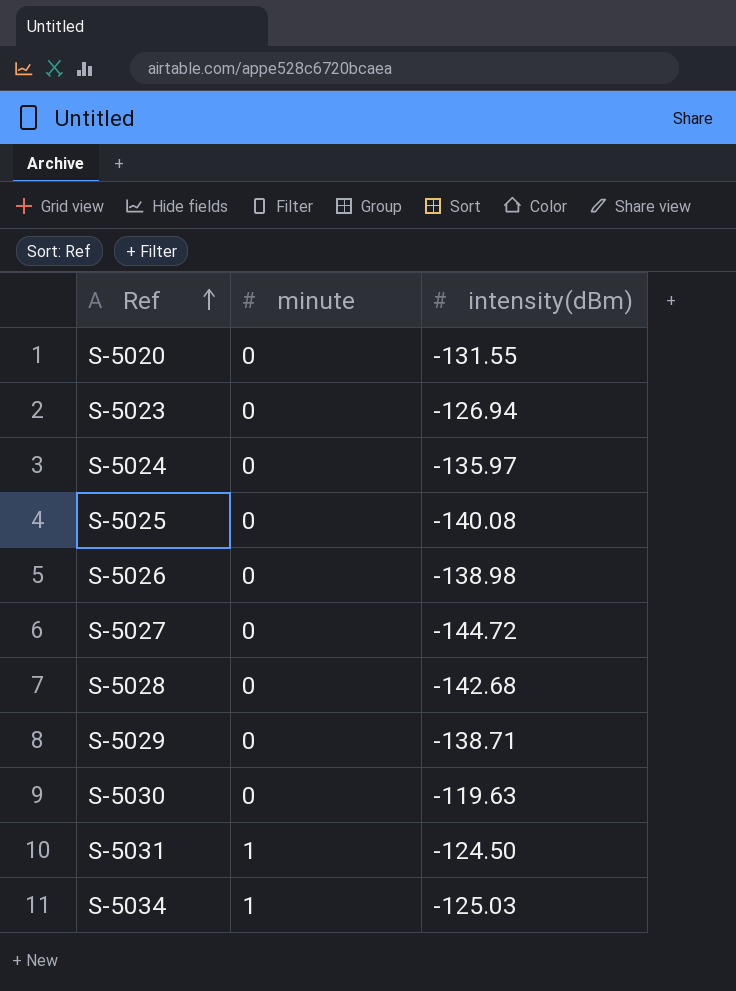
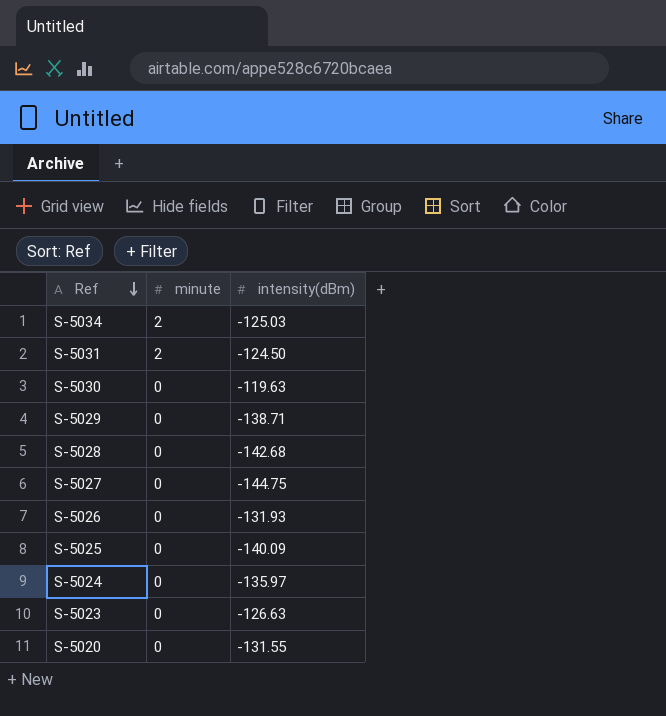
row order: Ref ascending -> Ref descending
S-5034 | minute: 1 -> 2
S-5031 | minute: 1 -> 2
S-5027 | intensity(dBm): -144.72 -> -144.75
S-5026 | intensity(dBm): -138.98 -> -131.93
S-5025 | intensity(dBm): -140.08 -> -140.09
S-5023 | intensity(dBm): -126.94 -> -126.63

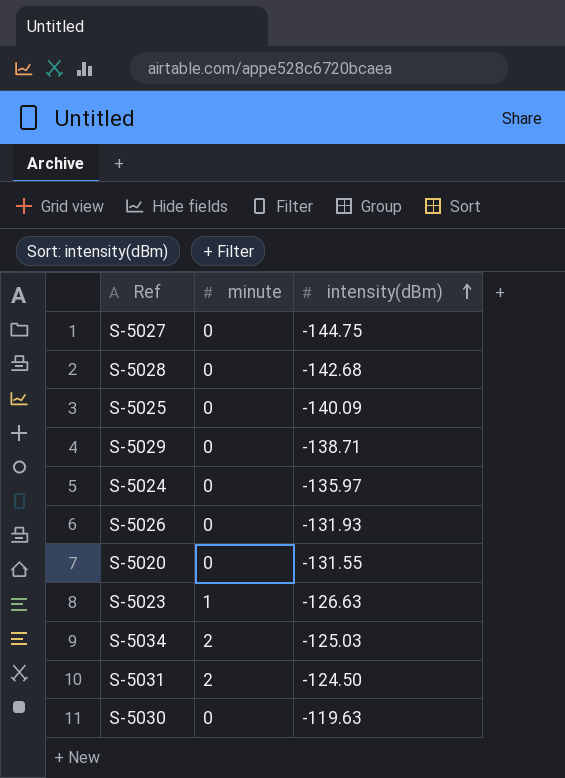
row order: Ref descending -> intensity(dBm) ascending
S-5023 | minute: 0 -> 1

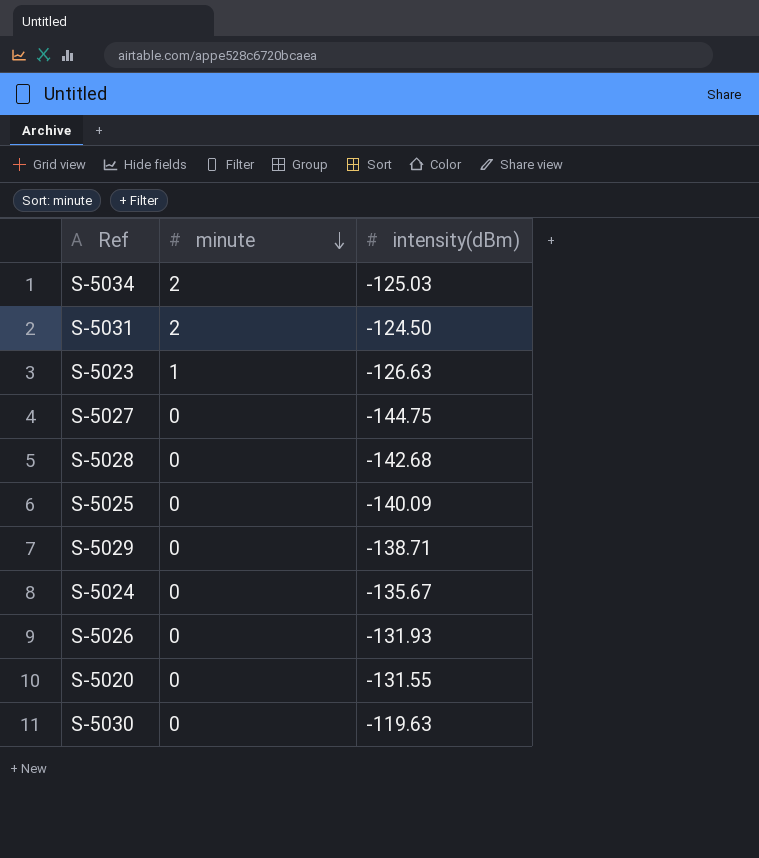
row order: intensity(dBm) ascending -> minute descending
S-5024 | intensity(dBm): -135.97 -> -135.67

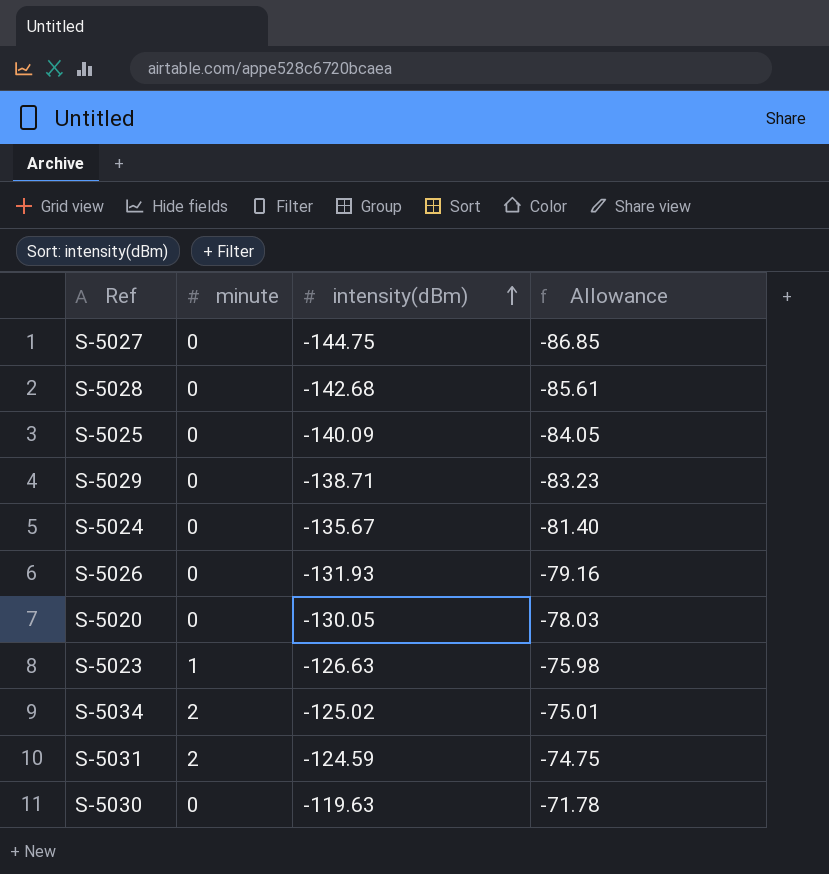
row order: minute descending -> intensity(dBm) ascending
column Allowance | formula: none -> [intensity(dBm)] * 0.6
S-5020 | intensity(dBm): -131.55 -> -130.05
S-5034 | intensity(dBm): -125.03 -> -125.02
S-5031 | intensity(dBm): -124.50 -> -124.59

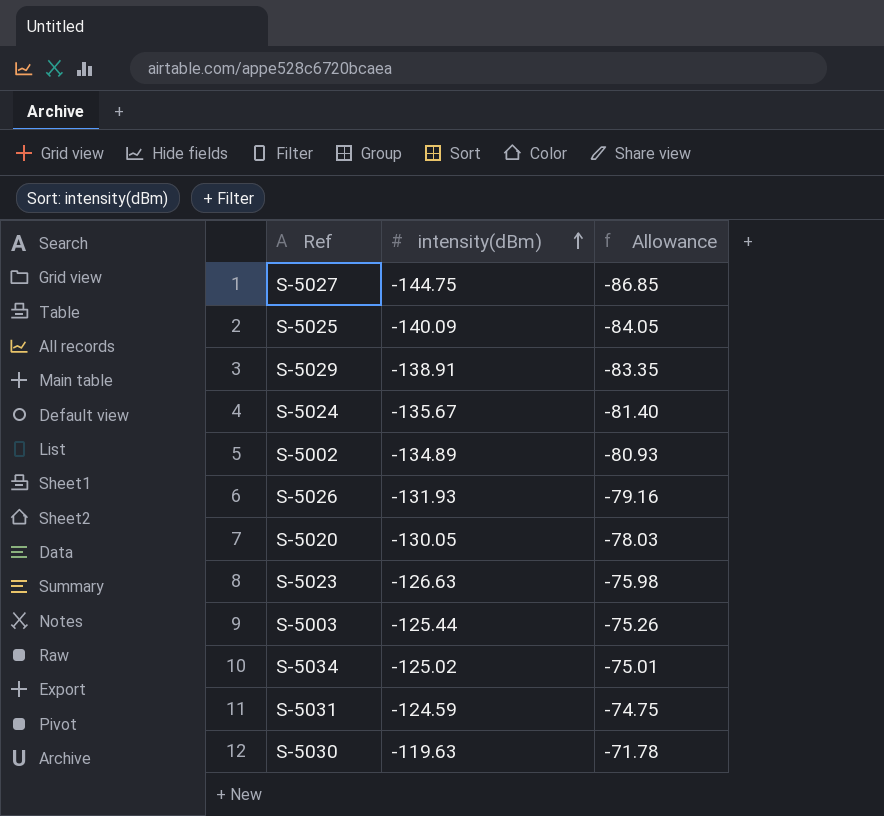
column minute | position: 2 -> none
row S-5028: 0 | -142.68 | -85.61 -> none
S-5029 | intensity(dBm): -138.71 -> -138.91
S-5029 | Allowance: -83.23 -> -83.35
row S-5002: none -> -134.89 | -80.93
row S-5003: none -> -125.44 | -75.26

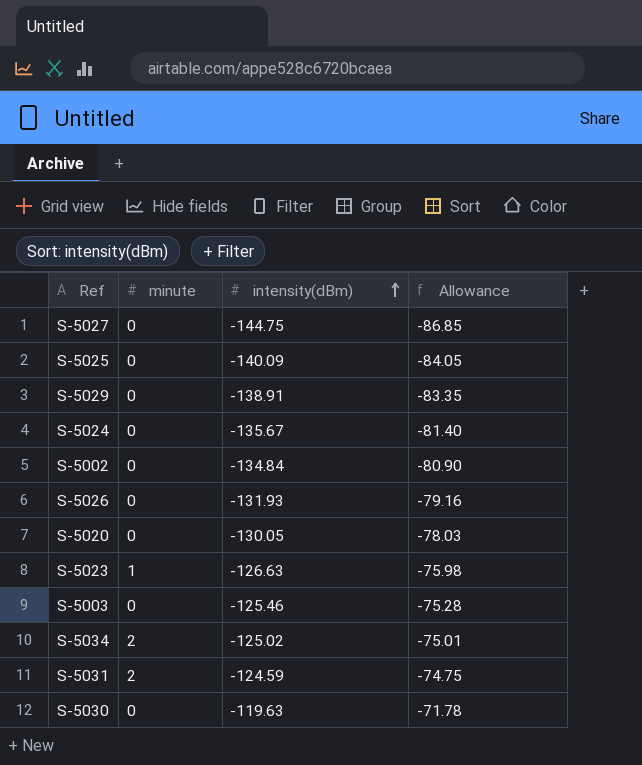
column minute | position: none -> 2
S-5002 | intensity(dBm): -134.89 -> -134.84
S-5002 | Allowance: -80.93 -> -80.90
S-5003 | intensity(dBm): -125.44 -> -125.46
S-5003 | Allowance: -75.26 -> -75.28

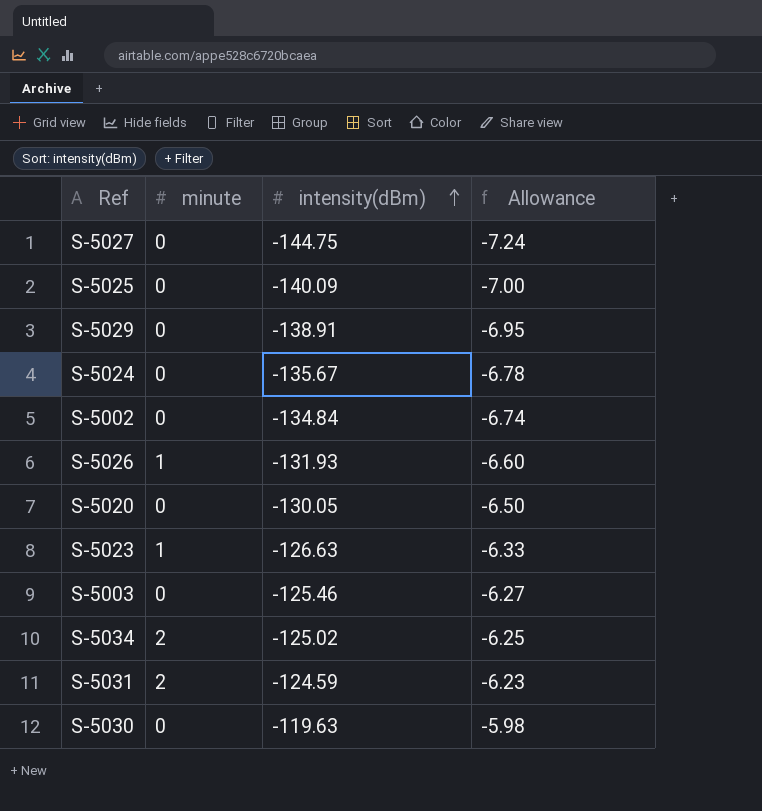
column Allowance | formula: [intensity(dBm)] * 0.6 -> [intensity(dBm)] * 0.05
S-5026 | minute: 0 -> 1

